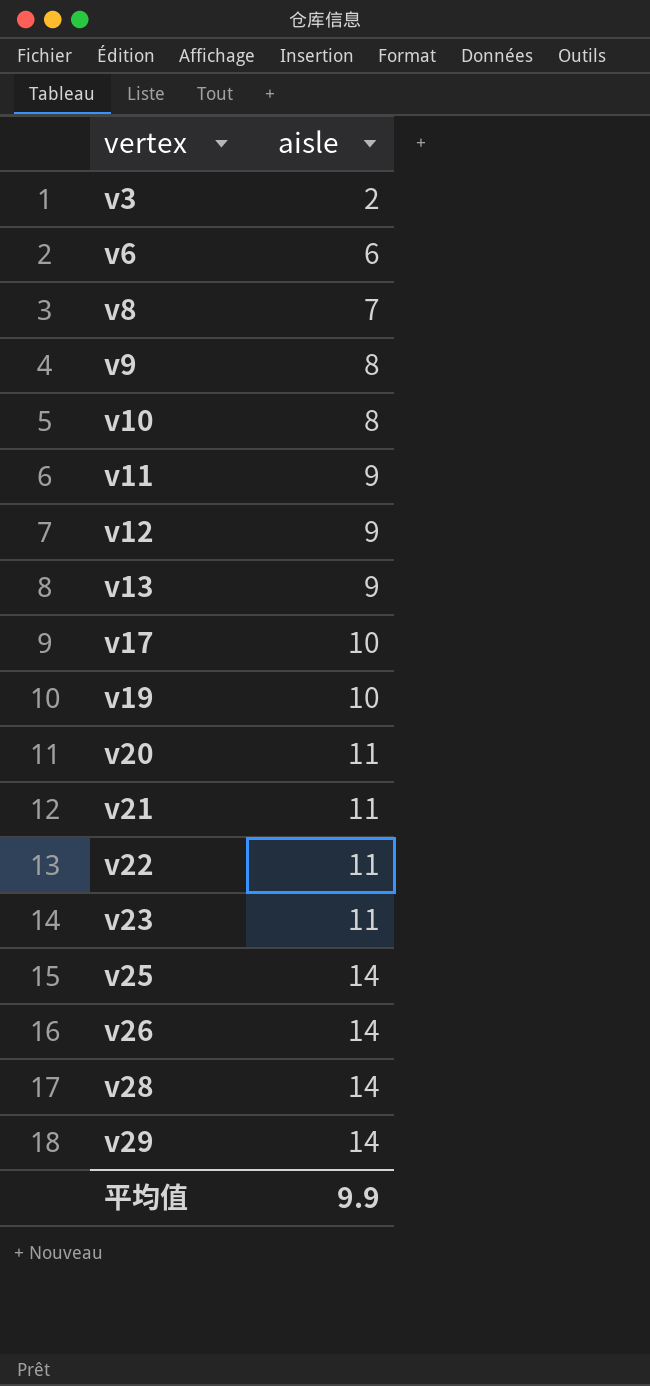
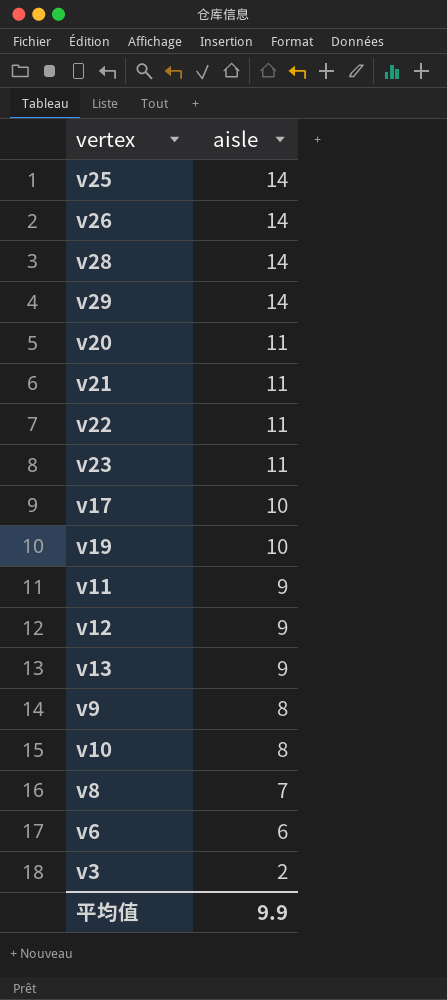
row order: vertex ascending -> aisle descending

